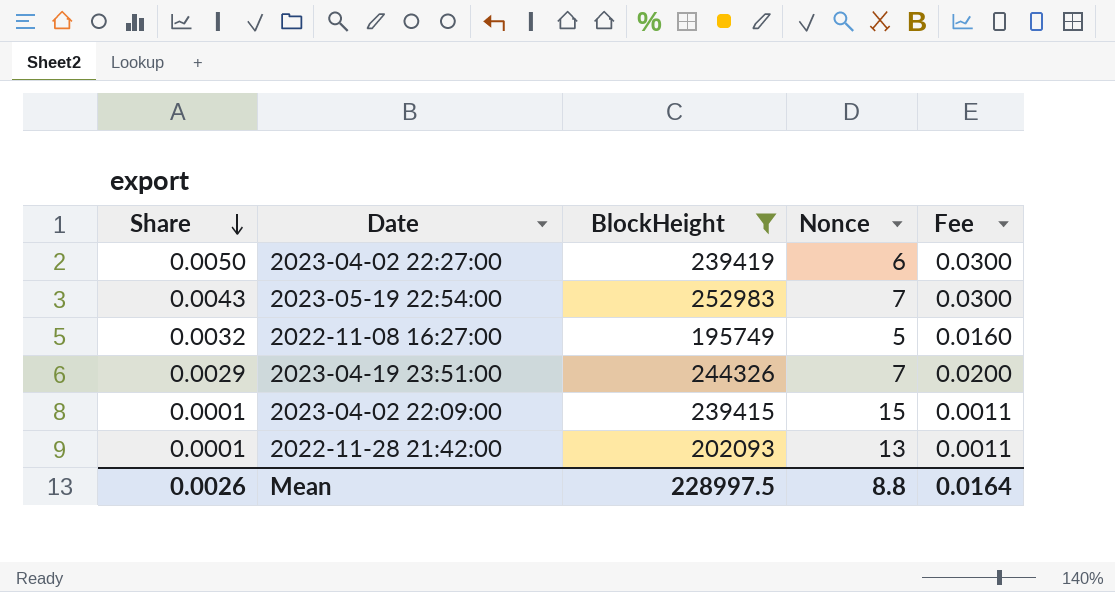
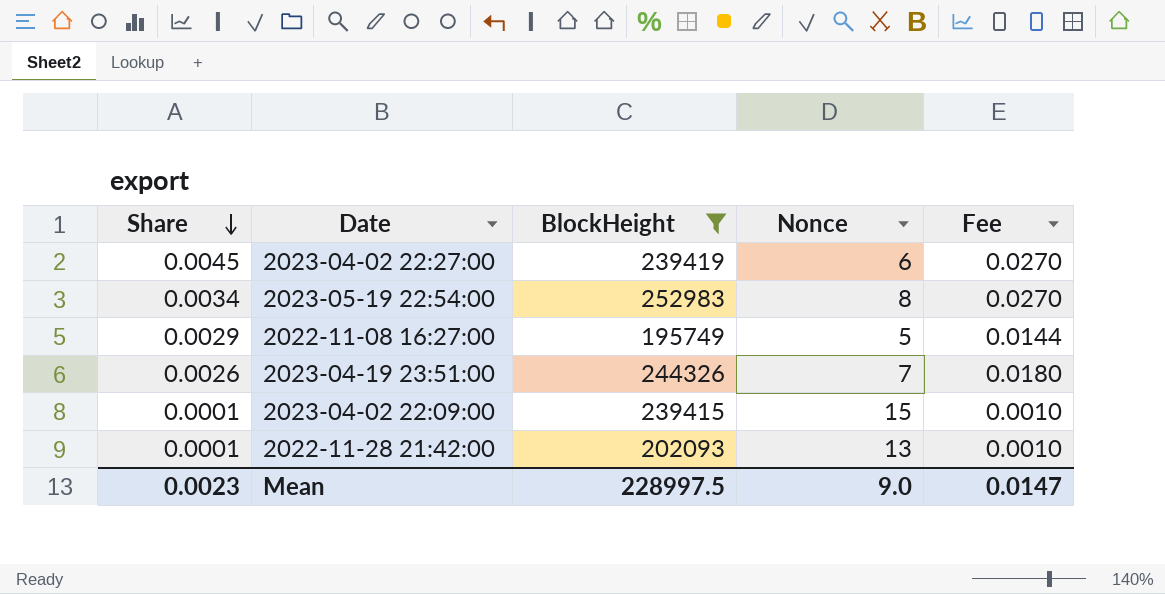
2023-04-02 22:27:00 | Share: 0.0050 -> 0.0045
2023-04-02 22:27:00 | Fee: 0.0300 -> 0.0270
2023-05-19 22:54:00 | Share: 0.0043 -> 0.0034
2023-05-19 22:54:00 | Nonce: 7 -> 8
2023-05-19 22:54:00 | Fee: 0.0300 -> 0.0270
2022-11-08 16:27:00 | Share: 0.0032 -> 0.0029
2022-11-08 16:27:00 | Fee: 0.0160 -> 0.0144
2023-04-19 23:51:00 | Share: 0.0029 -> 0.0026
2023-04-19 23:51:00 | Fee: 0.0200 -> 0.0180
2023-04-02 22:09:00 | Fee: 0.0011 -> 0.0010
2022-11-28 21:42:00 | Fee: 0.0011 -> 0.0010
Mean | Share: 0.0026 -> 0.0023
Mean | Nonce: 8.8 -> 9.0
Mean | Fee: 0.0164 -> 0.0147

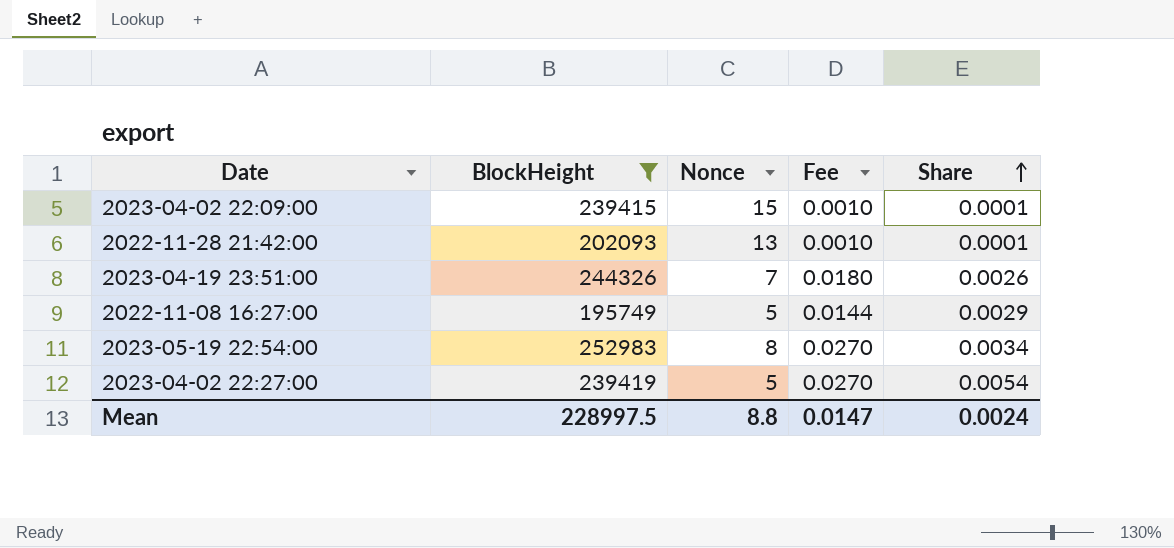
row order: Share descending -> Share ascending
column Share | position: 1 -> 5
2023-04-02 22:27:00 | Nonce: 6 -> 5
2023-04-02 22:27:00 | Share: 0.0045 -> 0.0054
Mean | Nonce: 9.0 -> 8.8
Mean | Share: 0.0023 -> 0.0024

